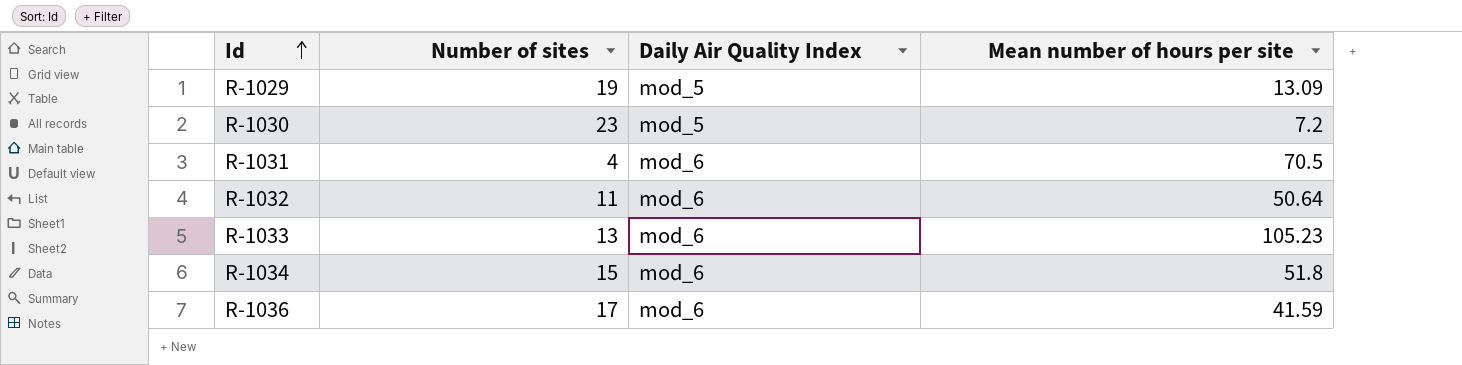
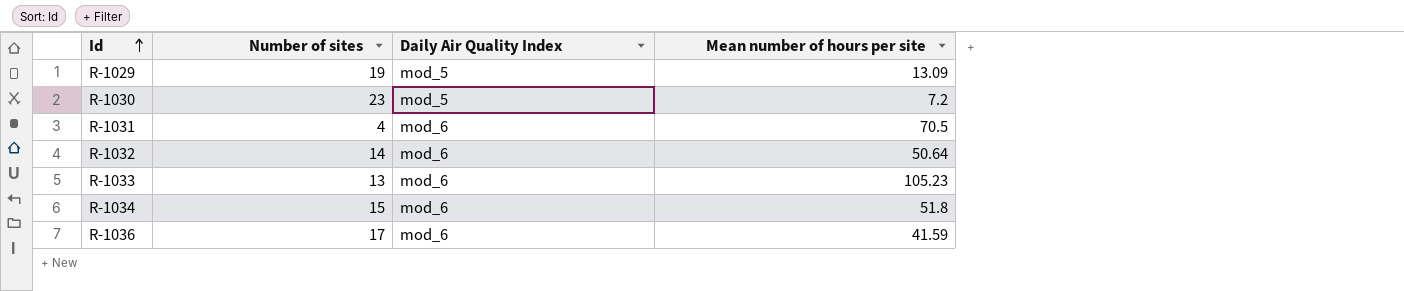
R-1032 | Number of sites: 11 -> 14

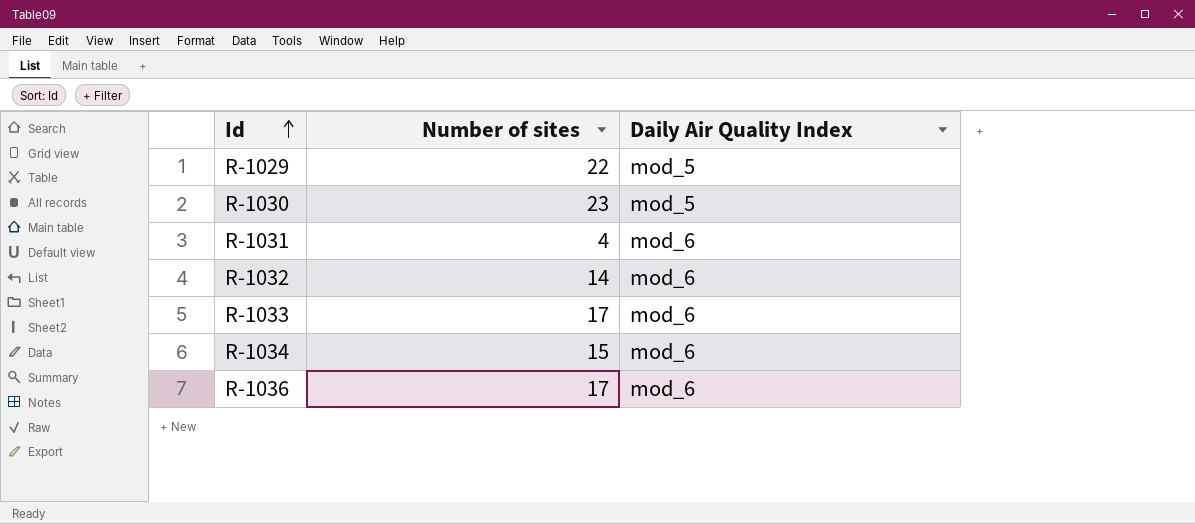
column Mean number of hours per site | position: 4 -> none
R-1029 | Number of sites: 19 -> 22
R-1033 | Number of sites: 13 -> 17

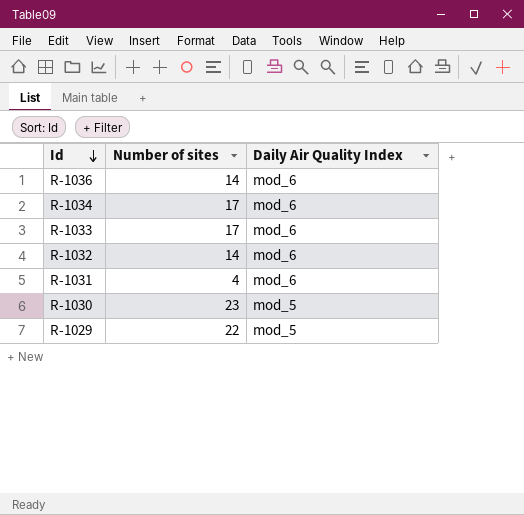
row order: Id ascending -> Id descending
R-1036 | Number of sites: 17 -> 14
R-1034 | Number of sites: 15 -> 17

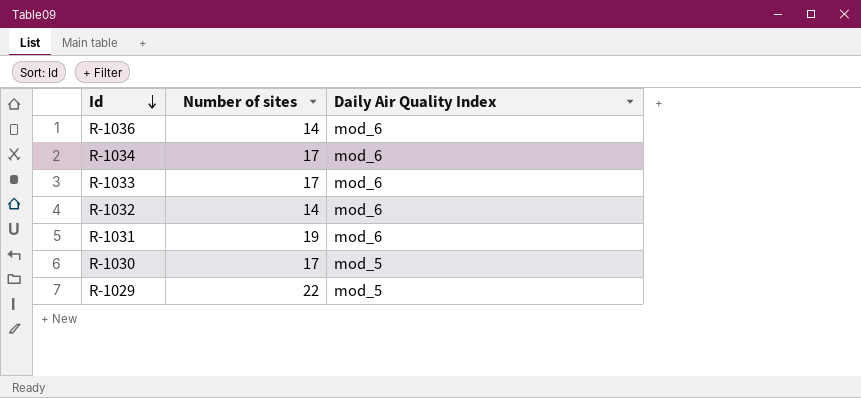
R-1031 | Number of sites: 4 -> 19
R-1030 | Number of sites: 23 -> 17

